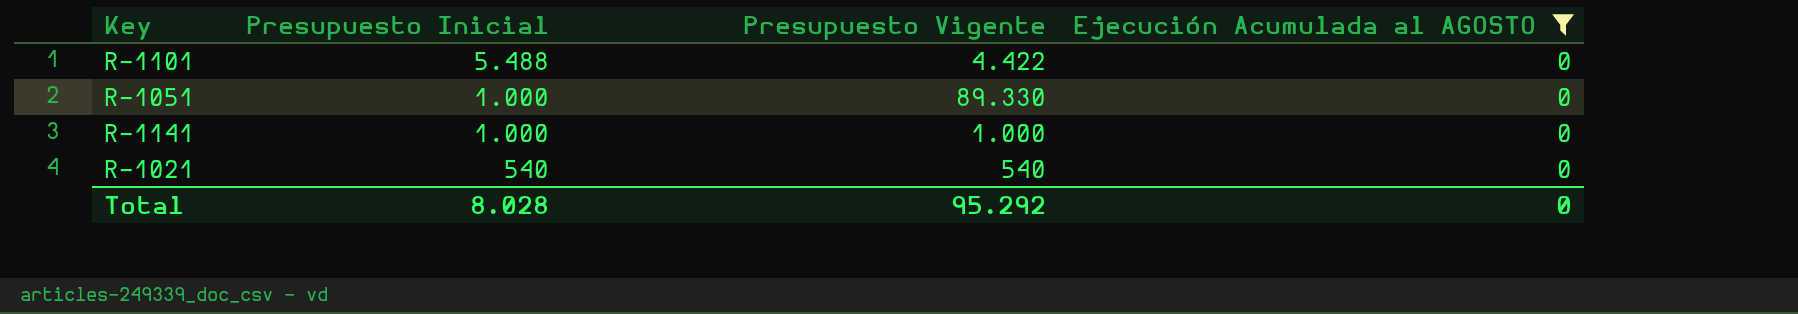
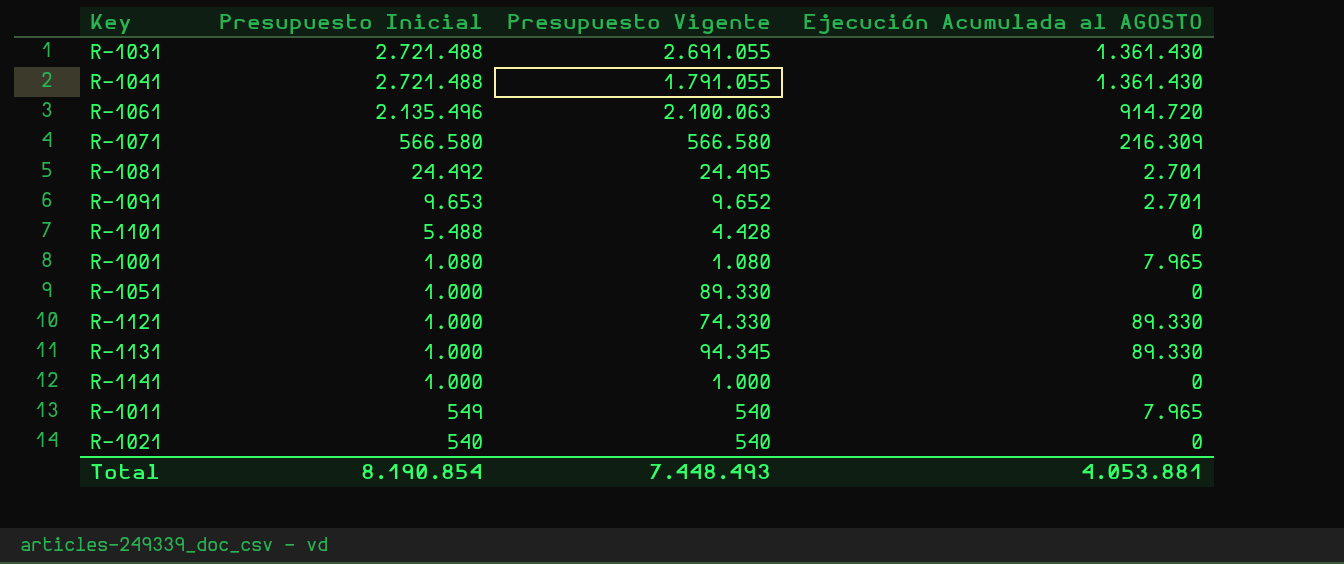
filter: Ejecución Acumulada al AGOSTO = 0 -> none
R-1101 | Presupuesto Vigente: 4.422 -> 4.428
Total | Presupuesto Inicial: 8.028 -> 8.190.854
Total | Presupuesto Vigente: 95.292 -> 7.448.493
Total | Ejecución Acumulada al AGOSTO: 0 -> 4.053.881

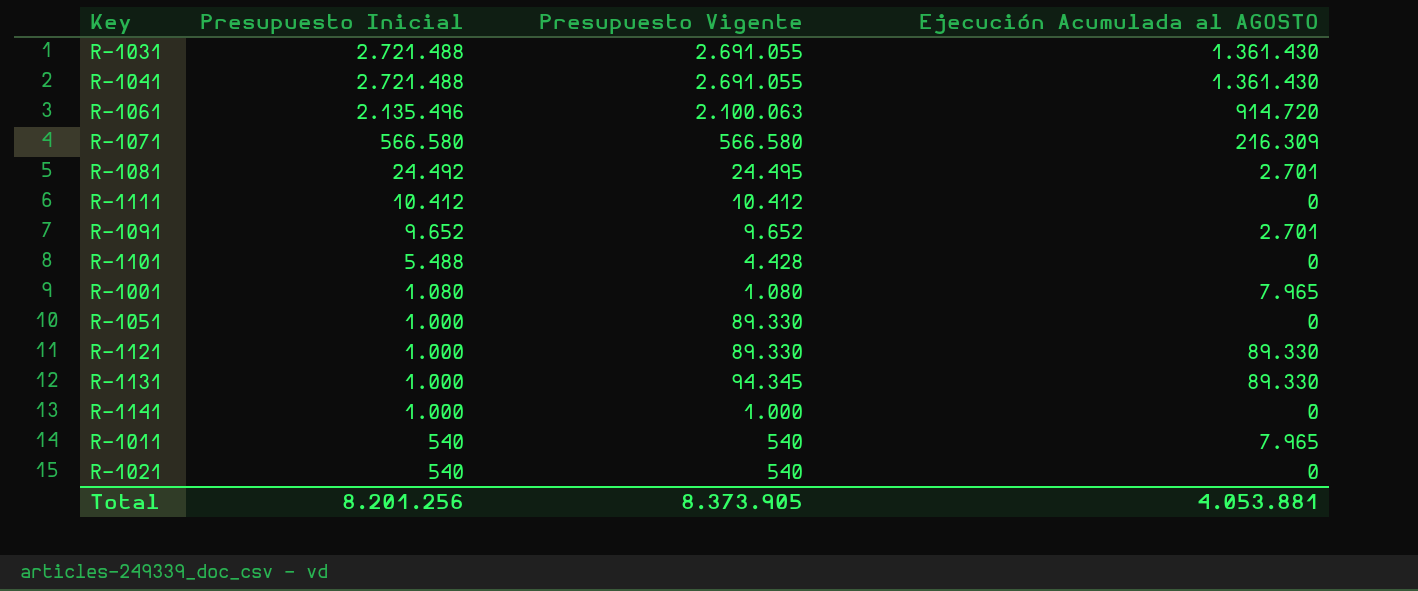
R-1041 | Presupuesto Vigente: 1.791.055 -> 2.691.055
row R-1111: none -> 10.412 | 10.412 | 0
R-1091 | Presupuesto Inicial: 9.653 -> 9.652
R-1121 | Presupuesto Vigente: 74.330 -> 89.330
R-1011 | Presupuesto Inicial: 549 -> 540
Total | Presupuesto Inicial: 8.190.854 -> 8.201.256
Total | Presupuesto Vigente: 7.448.493 -> 8.373.905

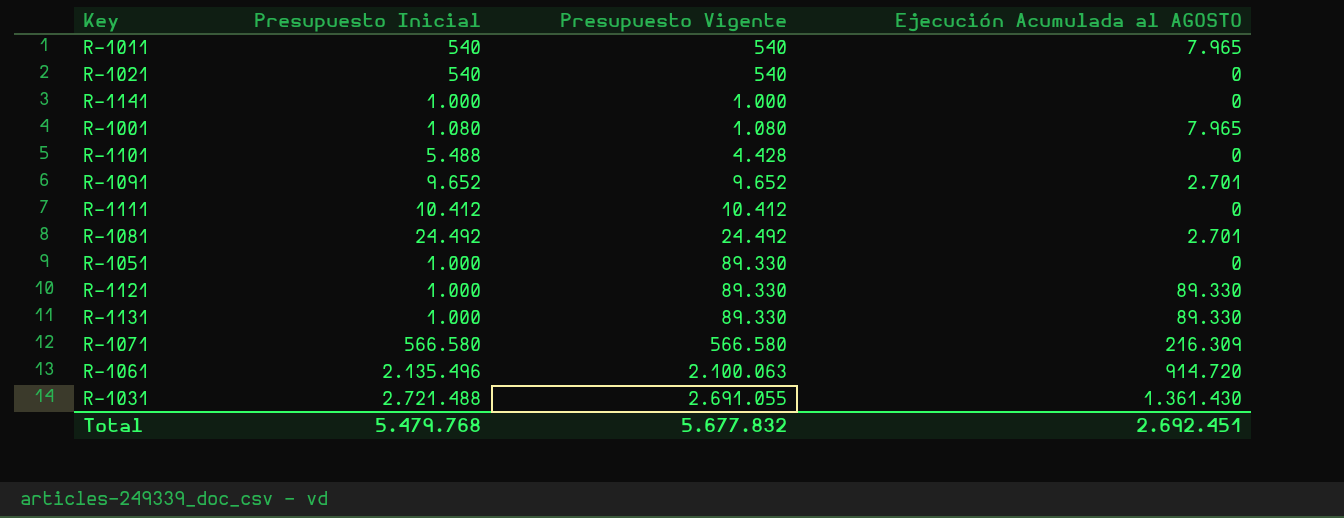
row order: Presupuesto Inicial descending -> Presupuesto Vigente ascending
row R-1041: 2.721.488 | 2.691.055 | 1.361.430 -> none
R-1081 | Presupuesto Vigente: 24.495 -> 24.492
R-1131 | Presupuesto Vigente: 94.345 -> 89.330
Total | Presupuesto Inicial: 8.201.256 -> 5.479.768
Total | Presupuesto Vigente: 8.373.905 -> 5.677.832
Total | Ejecución Acumulada al AGOSTO: 4.053.881 -> 2.692.451

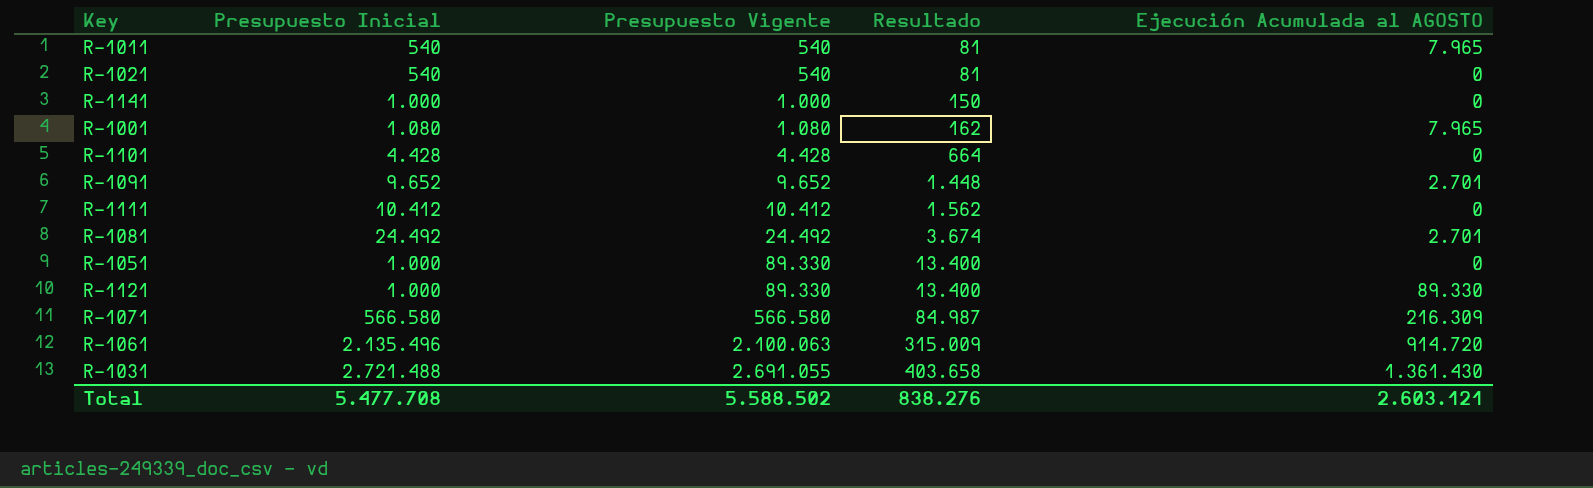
column Resultado | formula: none -> [Presupuesto Vigente] * 0,15
row R-1131: 1.000 | 89.330 | 89.330 -> none
R-1101 | Presupuesto Inicial: 5.488 -> 4.428
Total | Presupuesto Inicial: 5.479.768 -> 5.477.708
Total | Presupuesto Vigente: 5.677.832 -> 5.588.502
Total | Ejecución Acumulada al AGOSTO: 2.692.451 -> 2.603.121

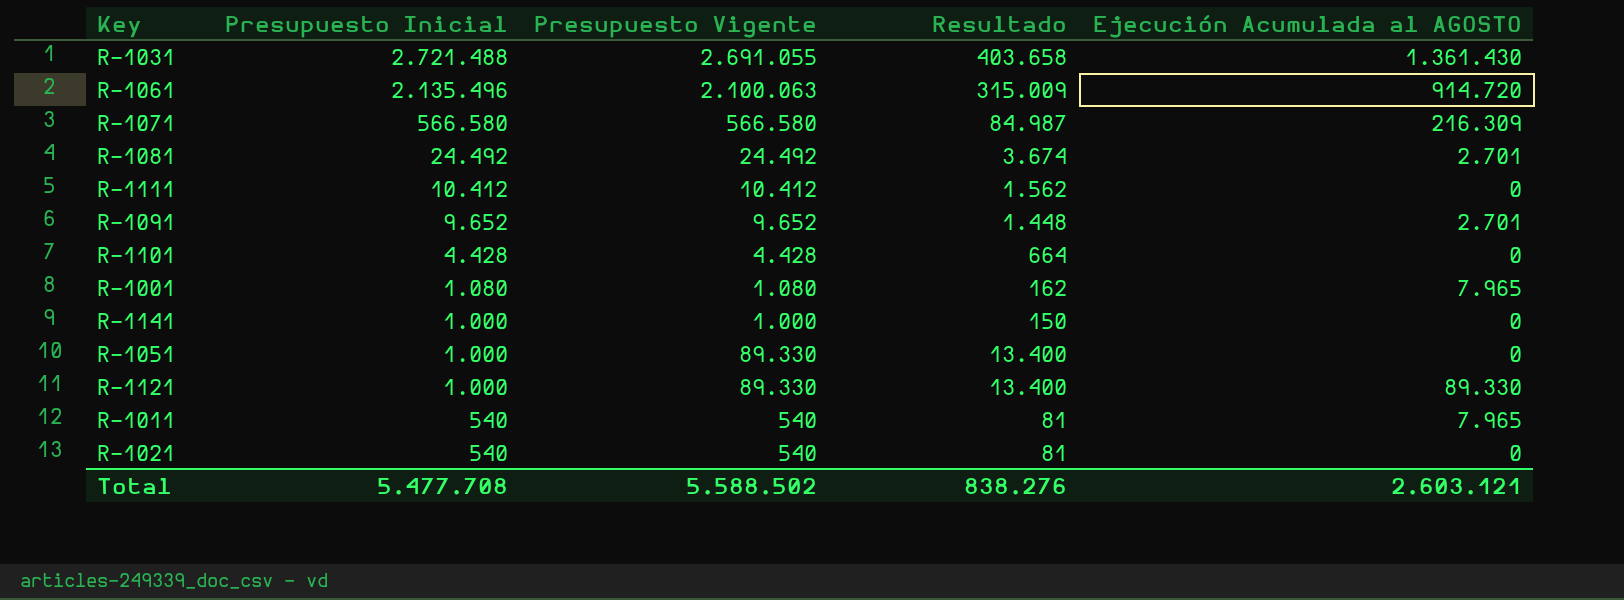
row order: Presupuesto Vigente ascending -> Presupuesto Inicial descending

